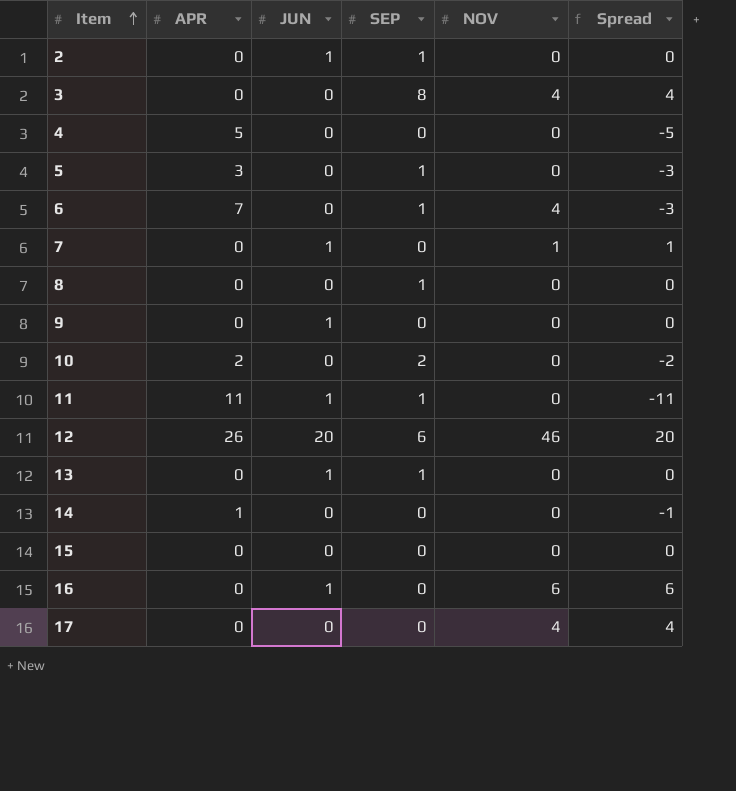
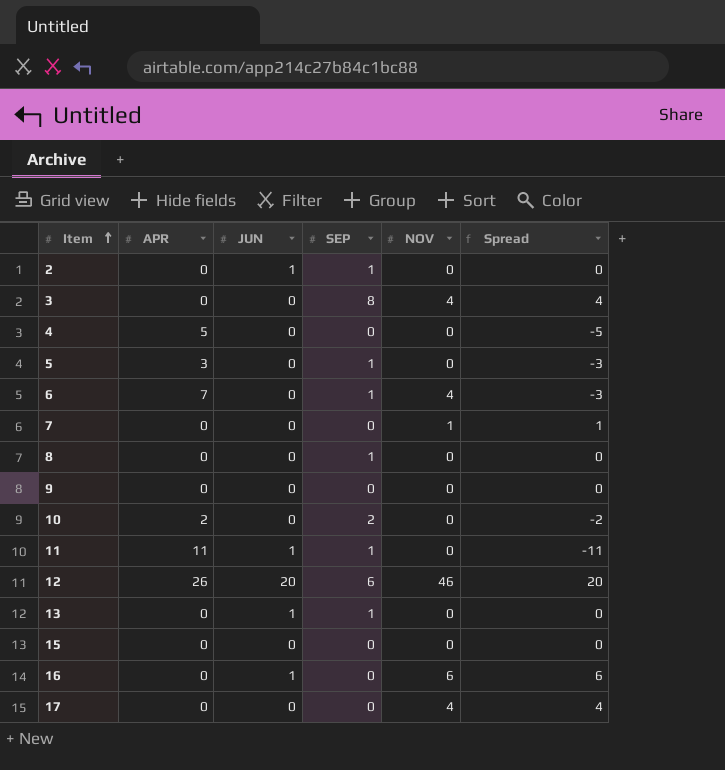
row 14: 1 | 0 | 0 | 0 | -1 -> none
7 | JUN: 1 -> 0
9 | JUN: 1 -> 0

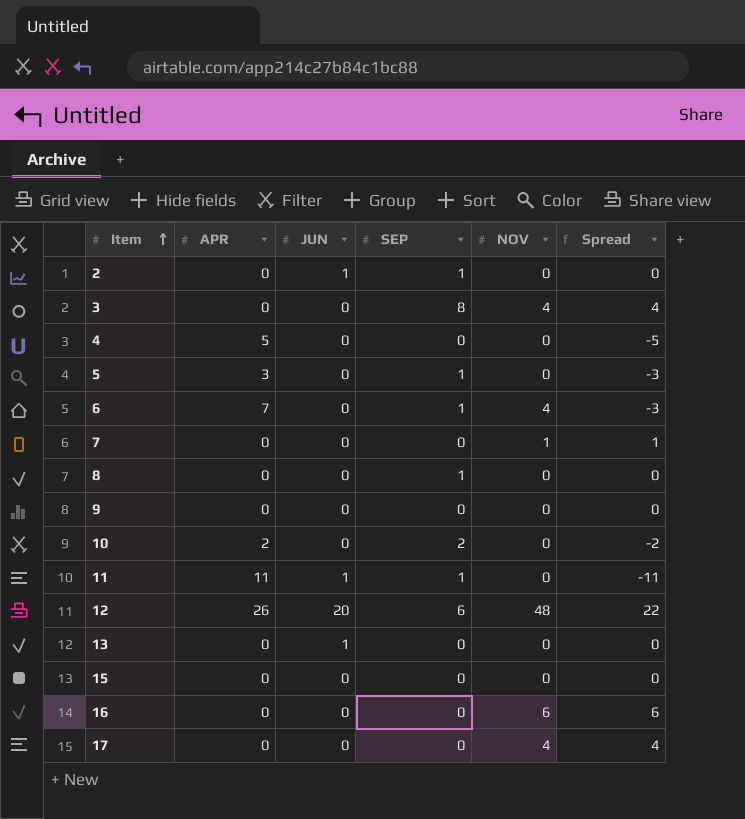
12 | NOV: 46 -> 48
12 | Spread: 20 -> 22
13 | SEP: 1 -> 0
16 | JUN: 1 -> 0

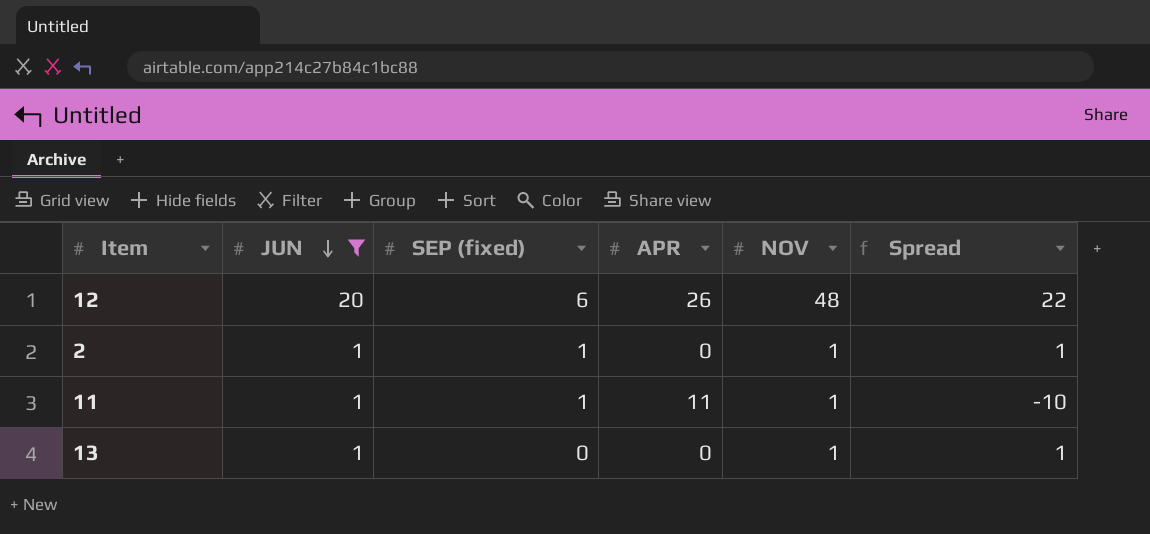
filter: none -> JUN != 0
row order: Item ascending -> JUN descending
column name: SEP -> SEP (fixed)
column APR | position: 2 -> 4
2 | NOV: 0 -> 1
2 | Spread: 0 -> 1
11 | NOV: 0 -> 1
11 | Spread: -11 -> -10
13 | NOV: 0 -> 1
13 | Spread: 0 -> 1

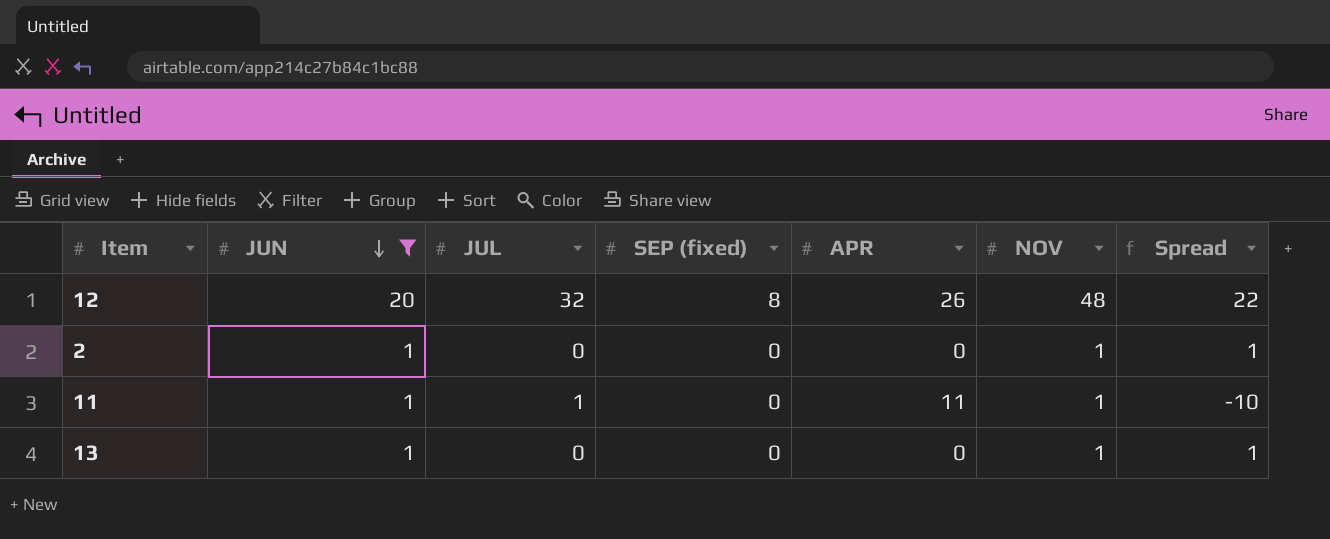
column JUL | position: none -> 3
12 | SEP (fixed): 6 -> 8
2 | SEP (fixed): 1 -> 0
11 | SEP (fixed): 1 -> 0

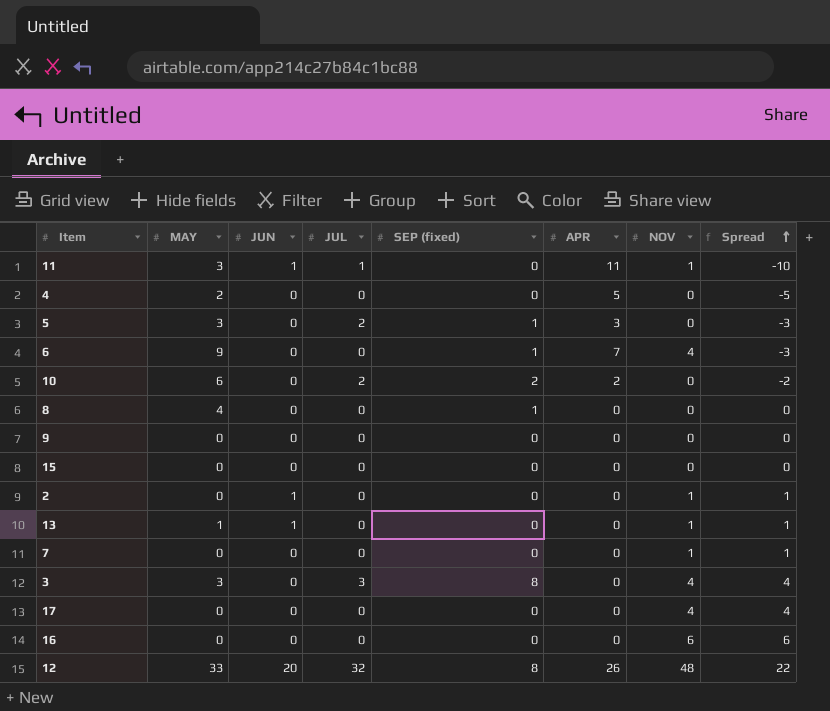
filter: JUN != 0 -> none
row order: JUN descending -> Spread ascending
column MAY | position: none -> 2

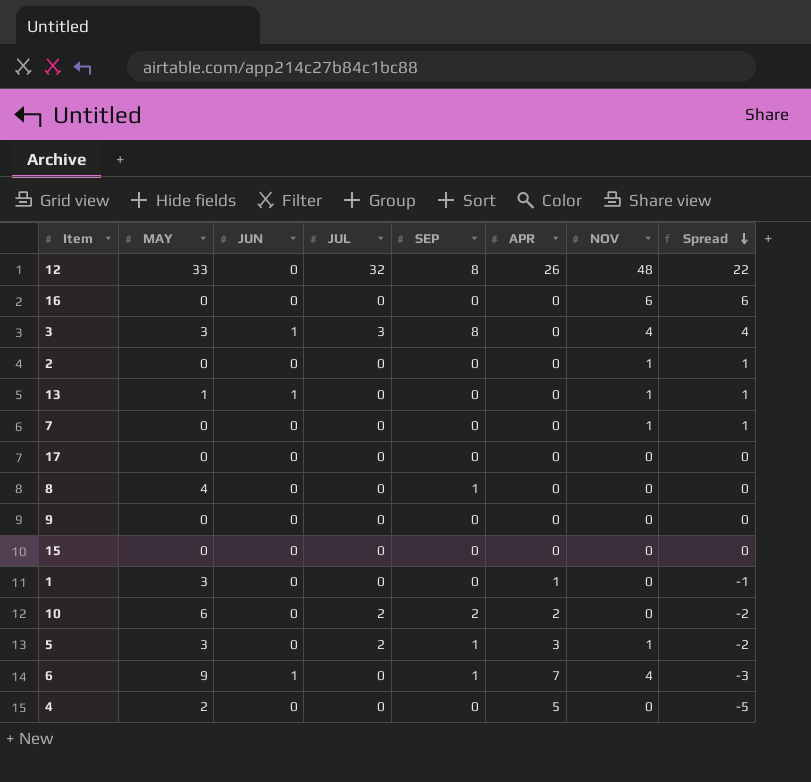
row order: Spread ascending -> Spread descending
column name: SEP (fixed) -> SEP
row 11: 3 | 1 | 1 | 0 | 11 | 1 | -10 -> none
12 | JUN: 20 -> 0
3 | JUN: 0 -> 1
2 | JUN: 1 -> 0
17 | NOV: 4 -> 0
17 | Spread: 4 -> 0
row 1: none -> 3 | 0 | 0 | 0 | 1 | 0 | -1
5 | NOV: 0 -> 1
5 | Spread: -3 -> -2
6 | JUN: 0 -> 1

